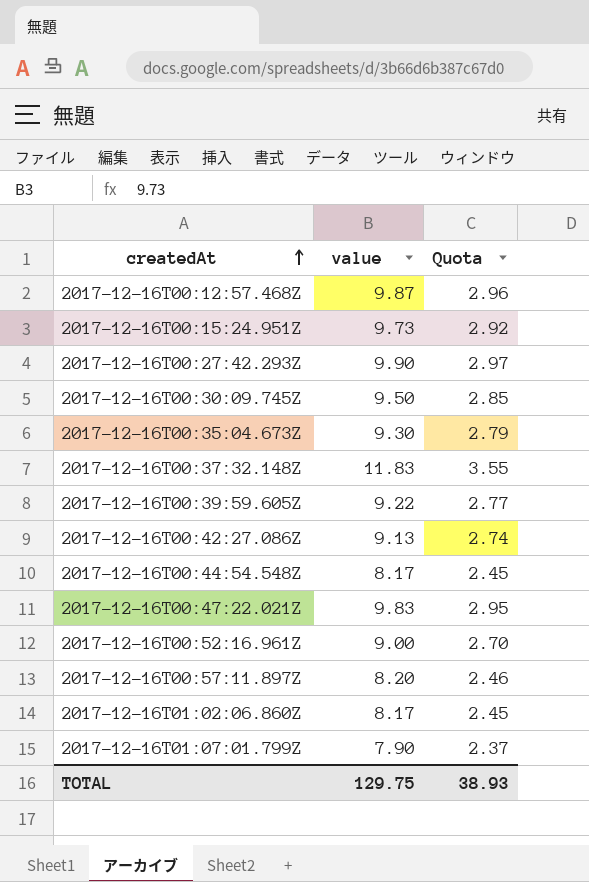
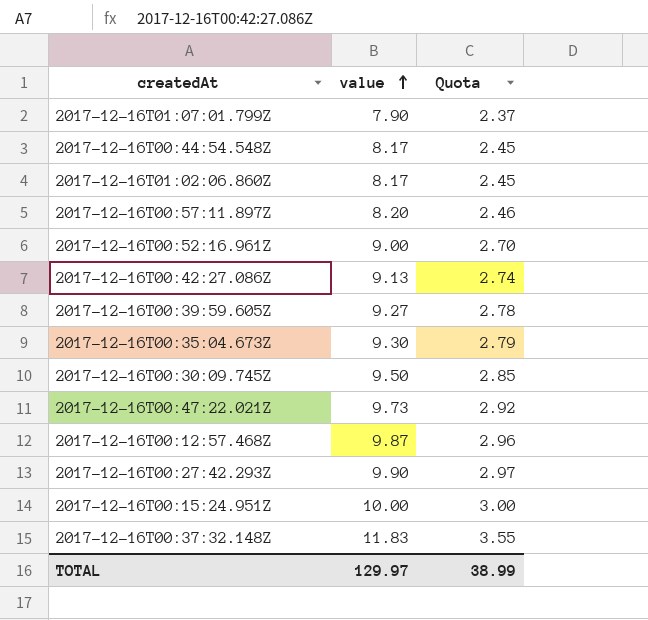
row order: createdAt ascending -> value ascending
2017-12-16T00:39:59.605Z | value: 9.22 -> 9.27
2017-12-16T00:39:59.605Z | Quota: 2.77 -> 2.78
2017-12-16T00:47:22.021Z | value: 9.83 -> 9.73
2017-12-16T00:47:22.021Z | Quota: 2.95 -> 2.92
2017-12-16T00:15:24.951Z | value: 9.73 -> 10.00
2017-12-16T00:15:24.951Z | Quota: 2.92 -> 3.00
TOTAL | value: 129.75 -> 129.97
TOTAL | Quota: 38.93 -> 38.99

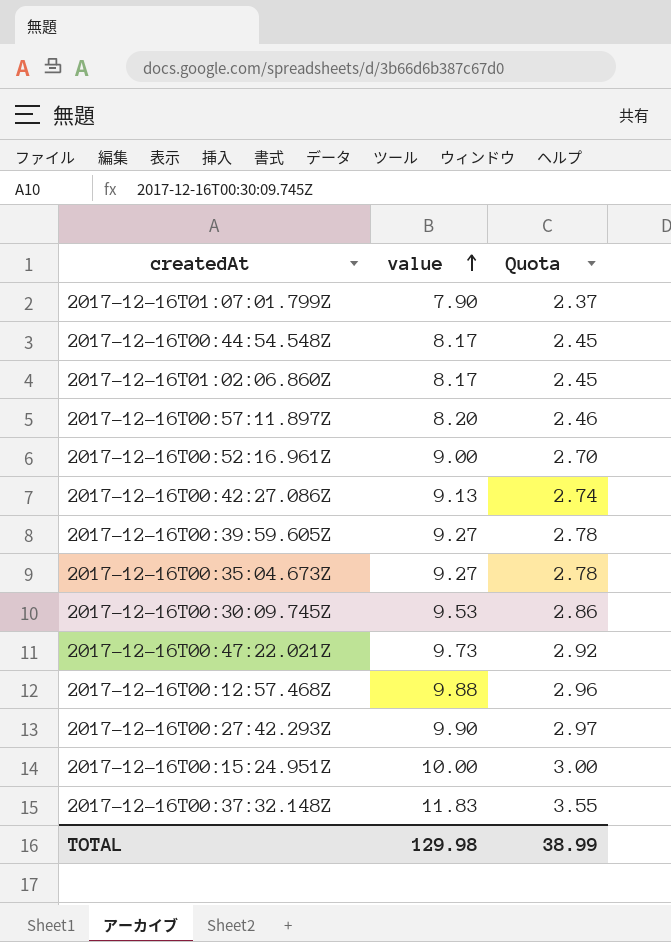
2017-12-16T00:35:04.673Z | value: 9.30 -> 9.27
2017-12-16T00:35:04.673Z | Quota: 2.79 -> 2.78
2017-12-16T00:30:09.745Z | value: 9.50 -> 9.53
2017-12-16T00:30:09.745Z | Quota: 2.85 -> 2.86
2017-12-16T00:12:57.468Z | value: 9.87 -> 9.88
TOTAL | value: 129.97 -> 129.98

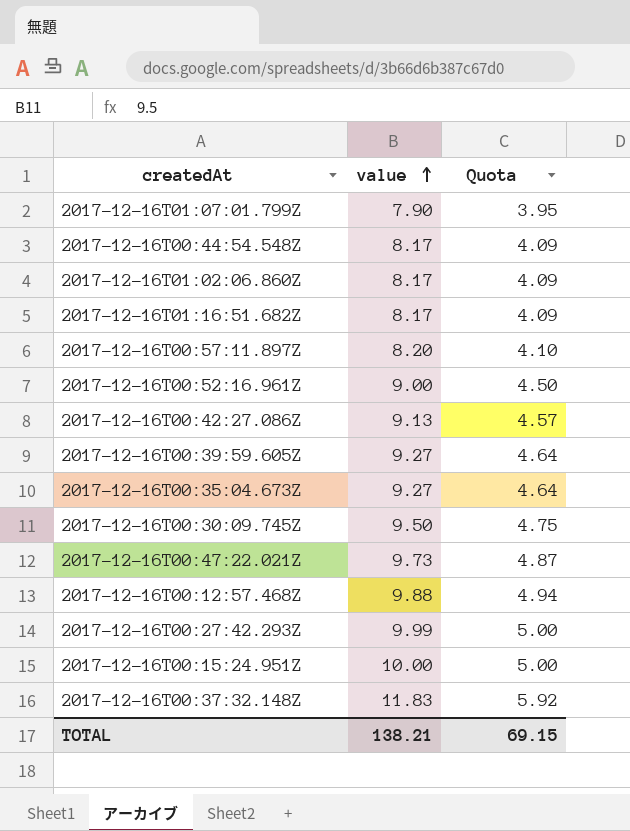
column Quota | formula: [value] * 0.3 -> [value] * 0.5
row 2017-12-16T01:16:51.682Z: none -> 8.17 | 4.09
2017-12-16T00:30:09.745Z | value: 9.53 -> 9.50
2017-12-16T00:27:42.293Z | value: 9.90 -> 9.99
TOTAL | value: 129.98 -> 138.21
TOTAL | Quota: 38.99 -> 69.15

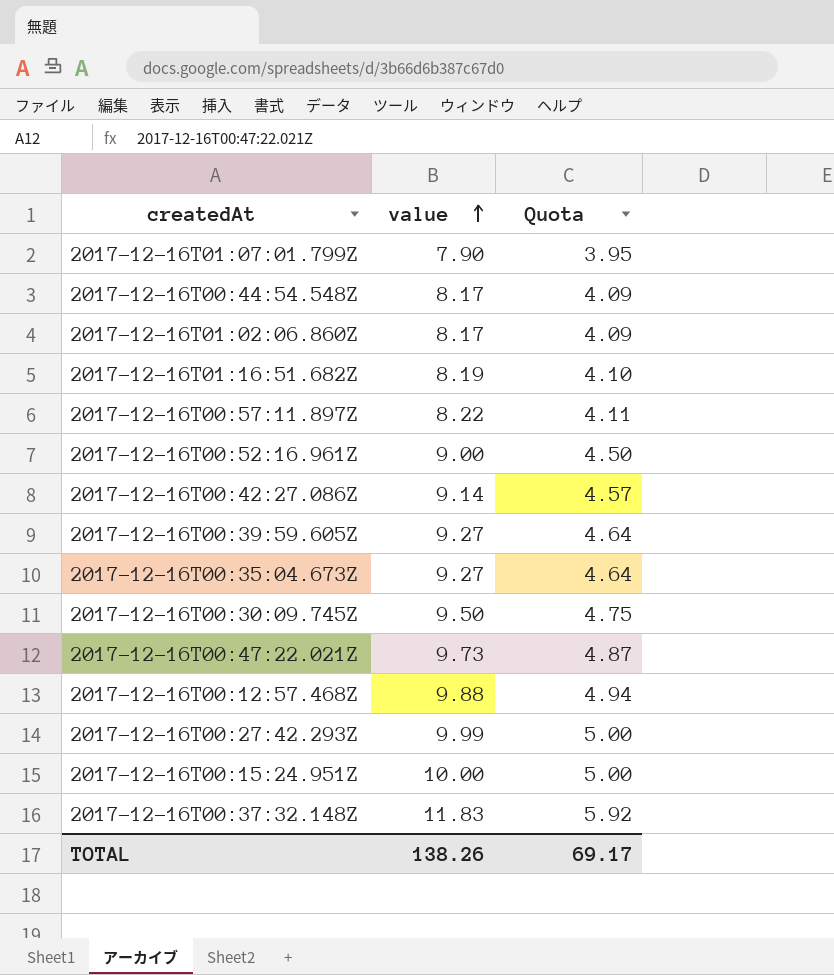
2017-12-16T01:16:51.682Z | value: 8.17 -> 8.19
2017-12-16T01:16:51.682Z | Quota: 4.09 -> 4.10
2017-12-16T00:57:11.897Z | value: 8.20 -> 8.22
2017-12-16T00:57:11.897Z | Quota: 4.10 -> 4.11
2017-12-16T00:42:27.086Z | value: 9.13 -> 9.14
TOTAL | value: 138.21 -> 138.26
TOTAL | Quota: 69.15 -> 69.17

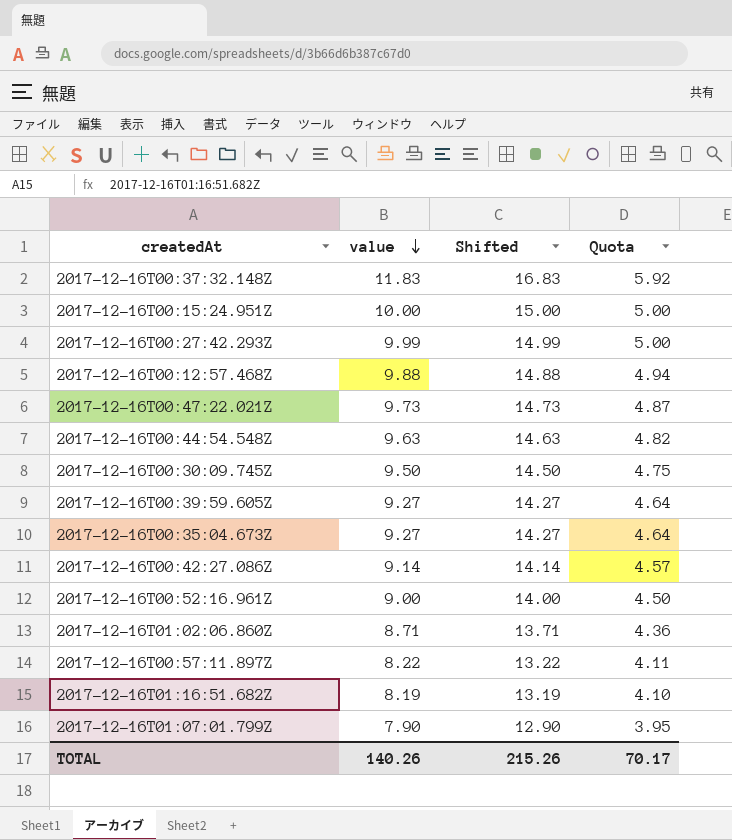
row order: value ascending -> value descending
column Shifted | formula: none -> [value] + 5
2017-12-16T00:44:54.548Z | value: 8.17 -> 9.63
2017-12-16T00:44:54.548Z | Quota: 4.09 -> 4.82
2017-12-16T01:02:06.860Z | value: 8.17 -> 8.71
2017-12-16T01:02:06.860Z | Quota: 4.09 -> 4.36
TOTAL | value: 138.26 -> 140.26
TOTAL | Quota: 69.17 -> 70.17

